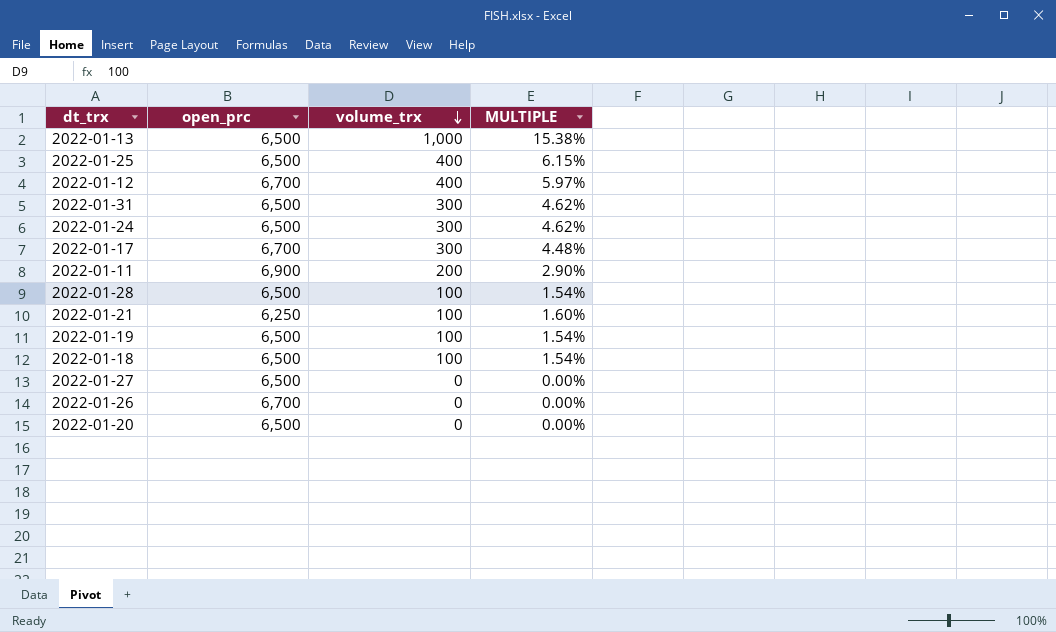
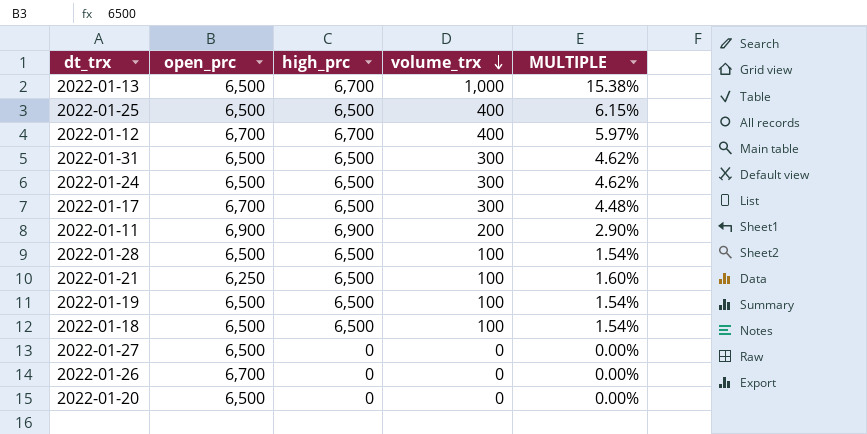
column high_prc | position: none -> 3

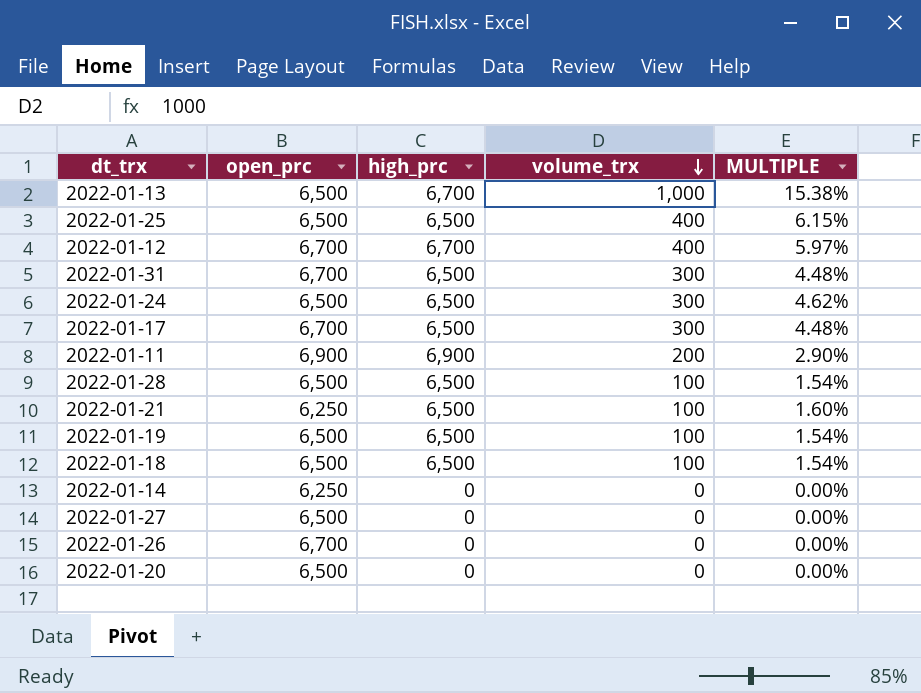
2022-01-31 | open_prc: 6,500 -> 6,700
2022-01-31 | MULTIPLE: 4.62% -> 4.48%
row 2022-01-14: none -> 6,250 | 0 | 0 | 0.00%

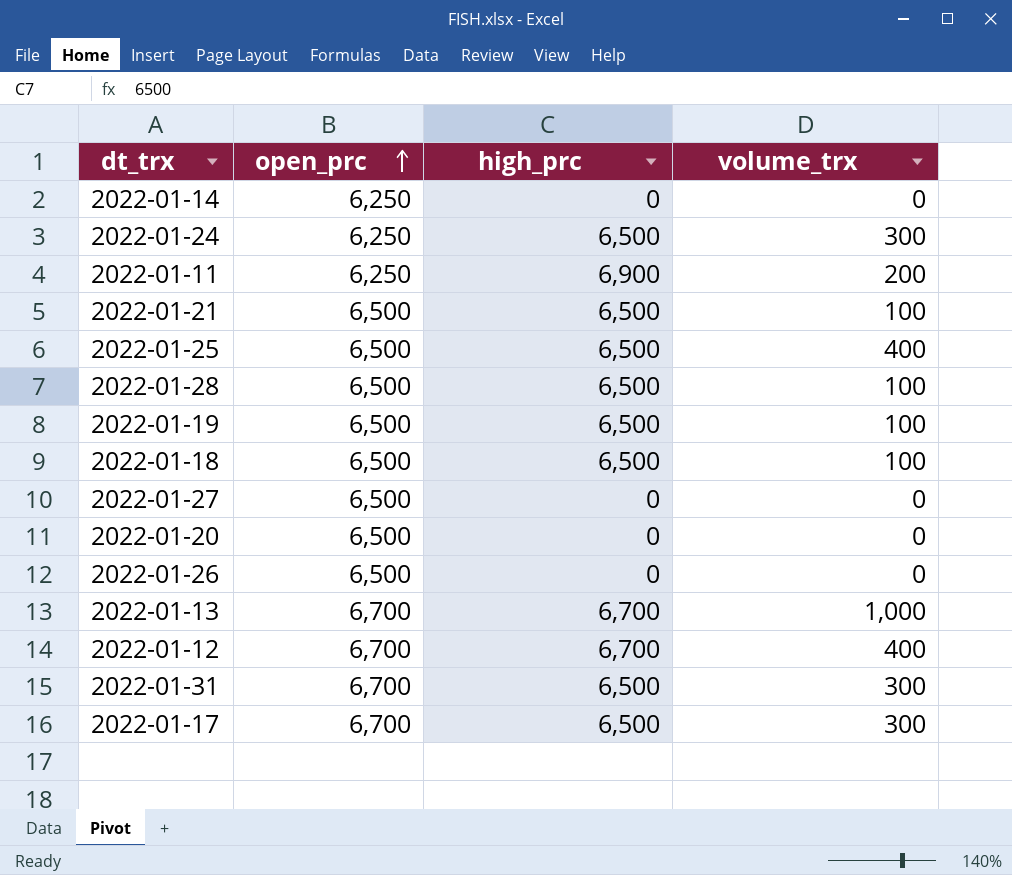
row order: volume_trx descending -> open_prc ascending
column MULTIPLE | formula: [volume_trx] / [open_prc] -> none
2022-01-24 | open_prc: 6,500 -> 6,250
2022-01-11 | open_prc: 6,900 -> 6,250
2022-01-21 | open_prc: 6,250 -> 6,500
2022-01-26 | open_prc: 6,700 -> 6,500
2022-01-13 | open_prc: 6,500 -> 6,700

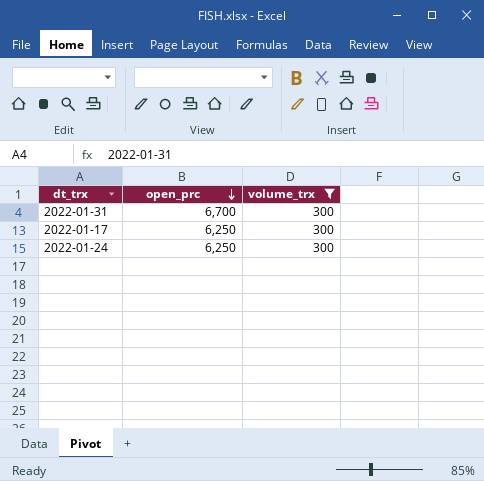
filter: none -> volume_trx = 300
row order: open_prc ascending -> open_prc descending
column high_prc | position: 3 -> none
2022-01-17 | open_prc: 6,700 -> 6,250

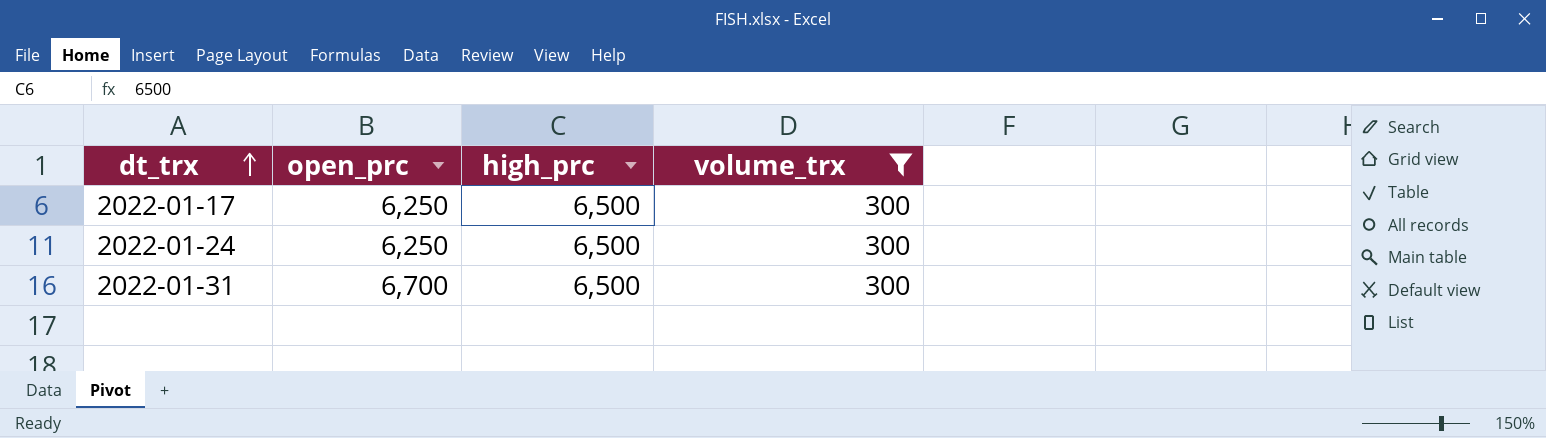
row order: open_prc descending -> dt_trx ascending
column high_prc | position: none -> 3

